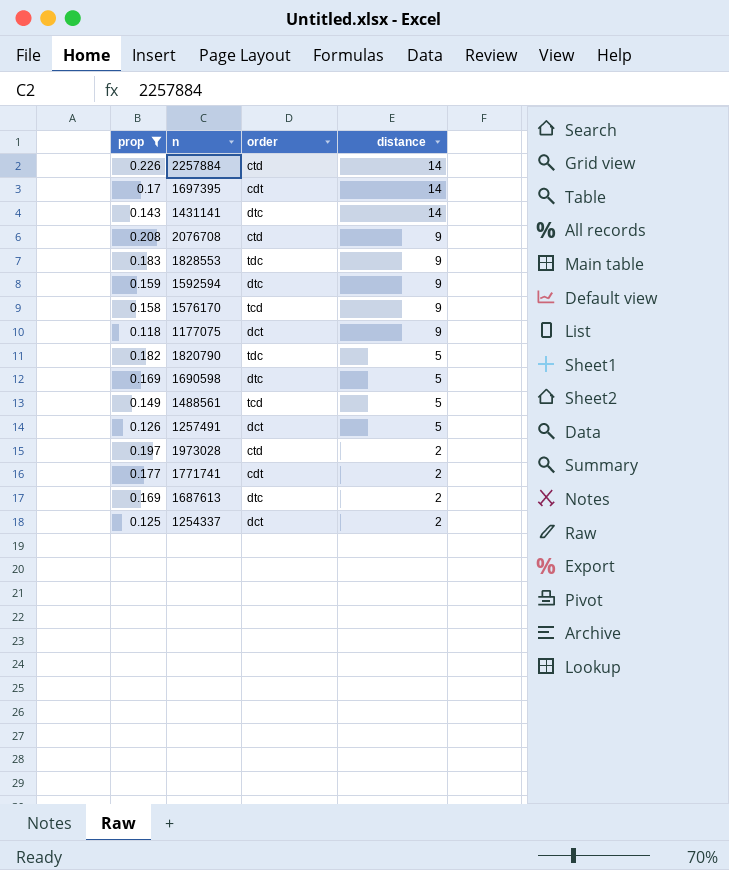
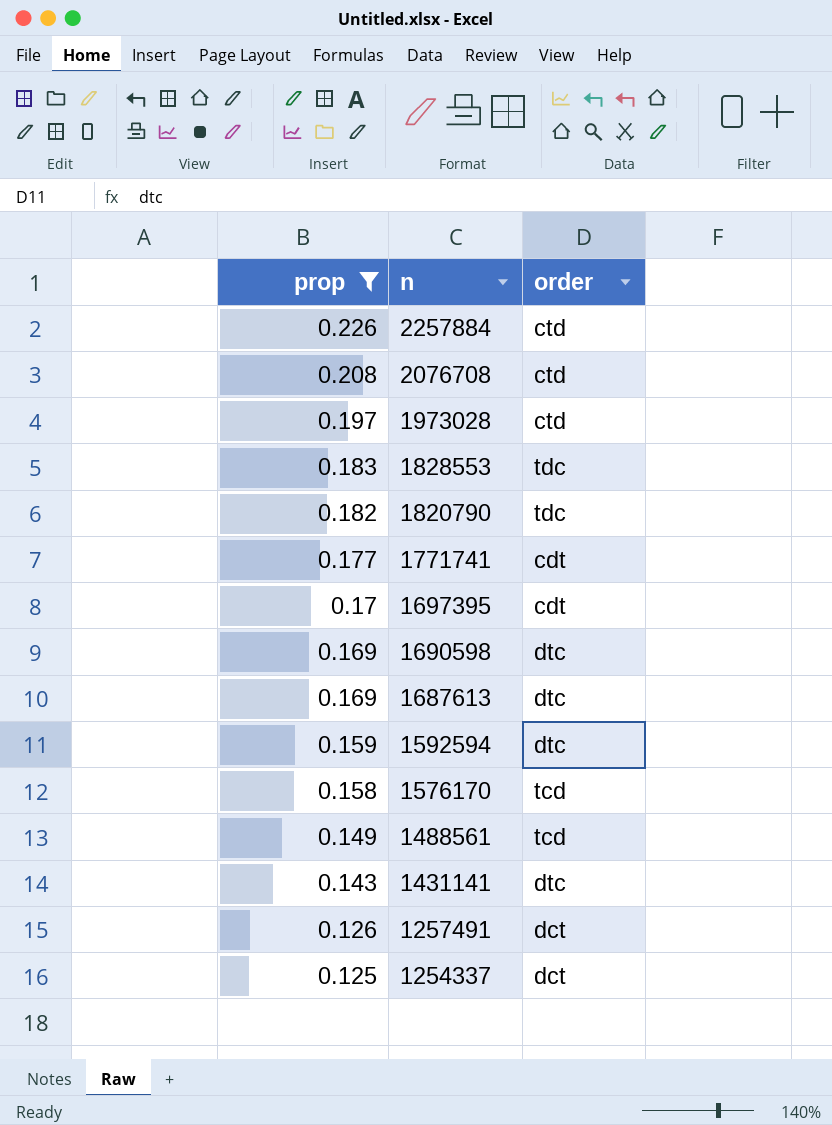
row order: distance descending -> prop descending
column distance | position: 4 -> none
row 1177075: 0.118 | dct | 9 -> none

